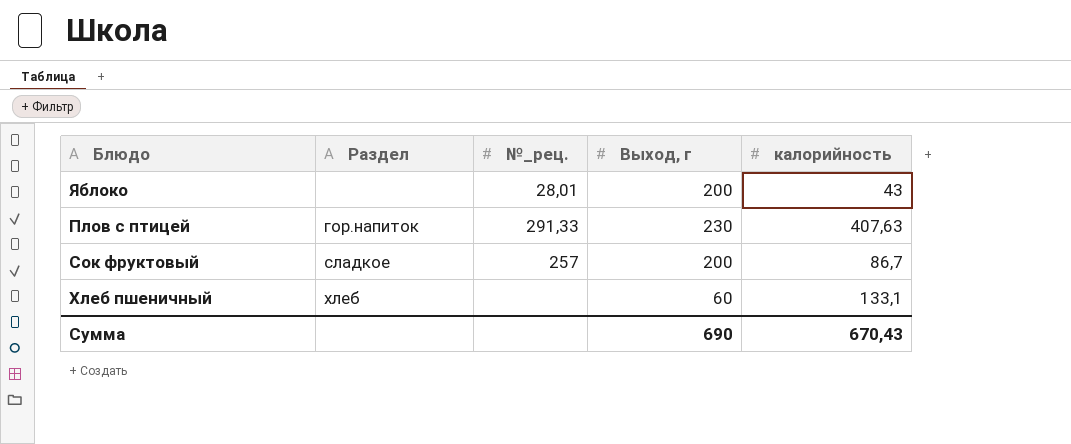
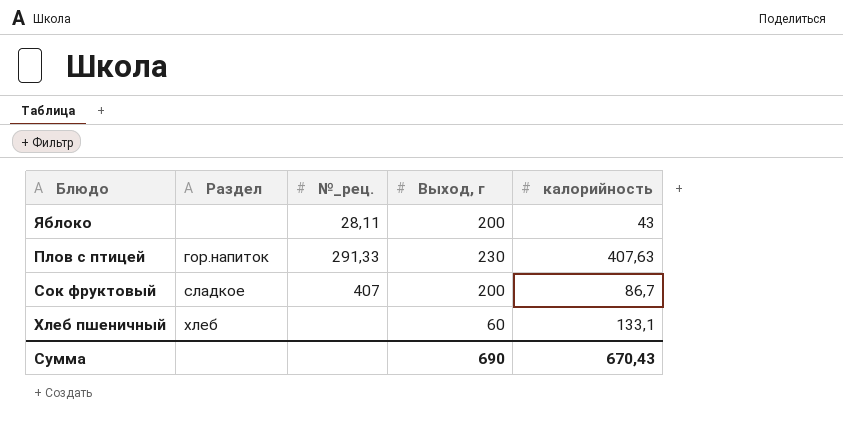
Яблоко | №_рец.: 28,01 -> 28,11
Сок фруктовый | №_рец.: 257 -> 407

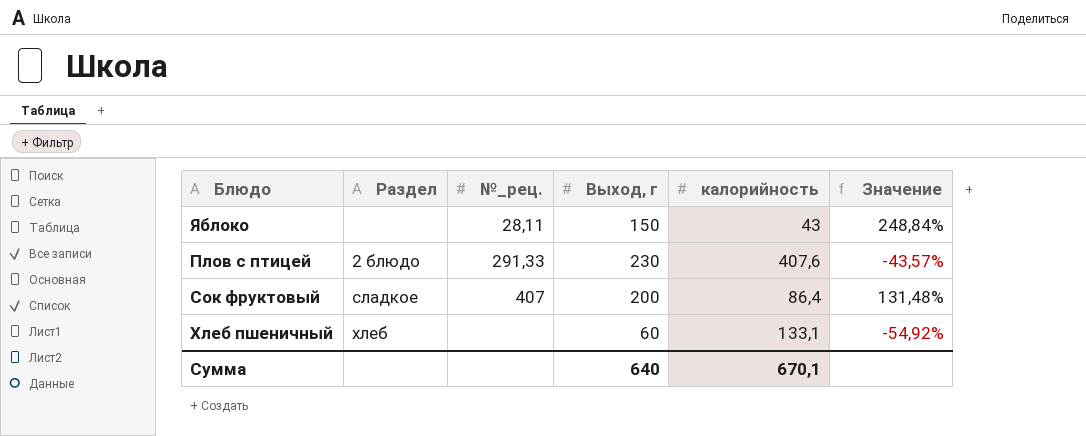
column Значение | formula: none -> ([Выход, г] - [калорийность]) / [калорийность]
Яблоко | Выход, г: 200 -> 150
Плов с птицей | Раздел: гор.напиток -> 2 блюдо
Плов с птицей | калорийность: 407,63 -> 407,6
Сок фруктовый | калорийность: 86,7 -> 86,4
Сумма | Выход, г: 690 -> 640
Сумма | калорийность: 670,43 -> 670,1

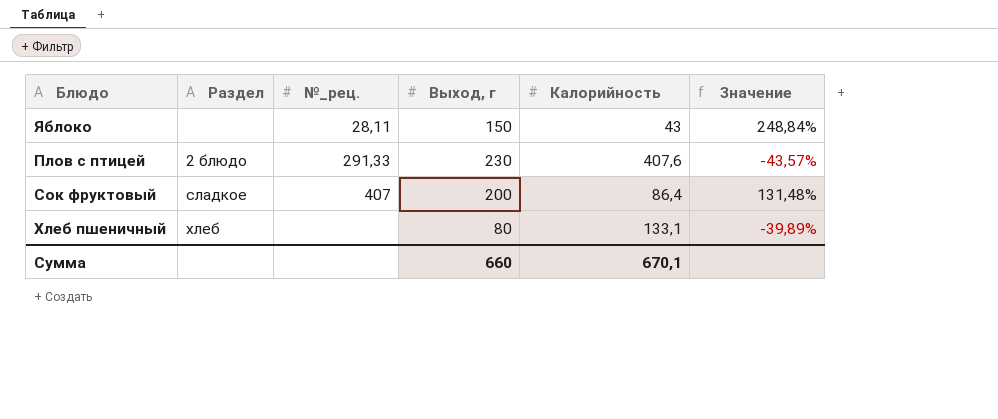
column name: калорийность -> Калорийность
Хлеб пшеничный | Выход, г: 60 -> 80
Хлеб пшеничный | Значение: -54,92% -> -39,89%
Сумма | Выход, г: 640 -> 660

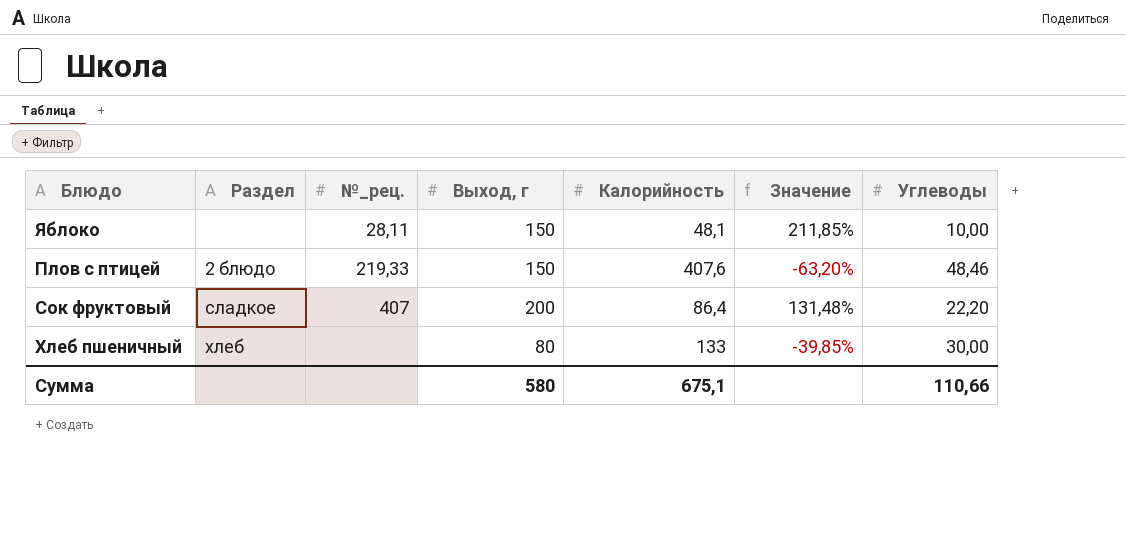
column Углеводы | position: none -> 7
Яблоко | Калорийность: 43 -> 48,1
Яблоко | Значение: 248,84% -> 211,85%
Плов с птицей | №_рец.: 291,33 -> 219,33
Плов с птицей | Выход, г: 230 -> 150
Плов с птицей | Значение: -43,57% -> -63,20%
Хлеб пшеничный | Калорийность: 133,1 -> 133
Хлеб пшеничный | Значение: -39,89% -> -39,85%
Сумма | Выход, г: 660 -> 580
Сумма | Калорийность: 670,1 -> 675,1

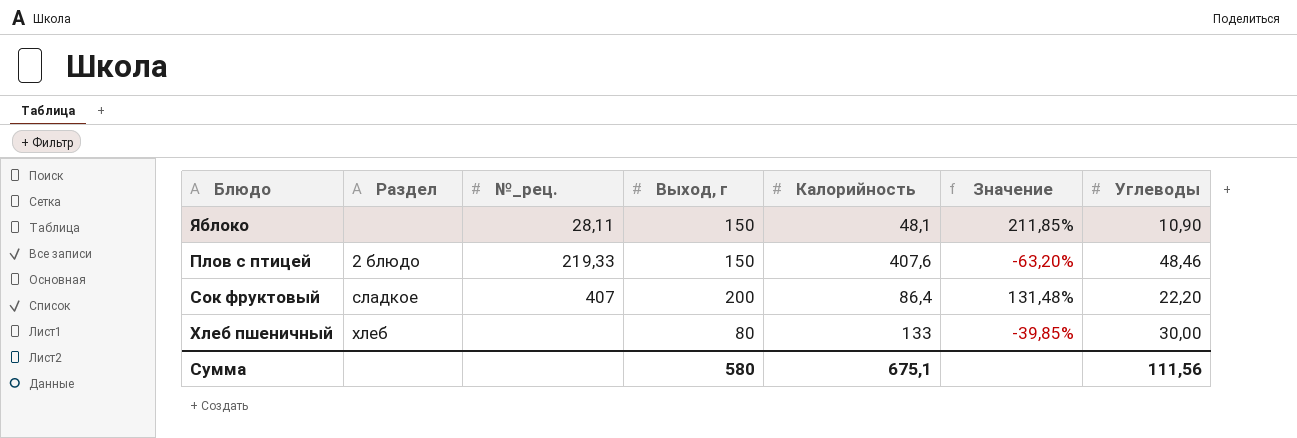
Яблоко | Углеводы: 10,00 -> 10,90
Сумма | Углеводы: 110,66 -> 111,56

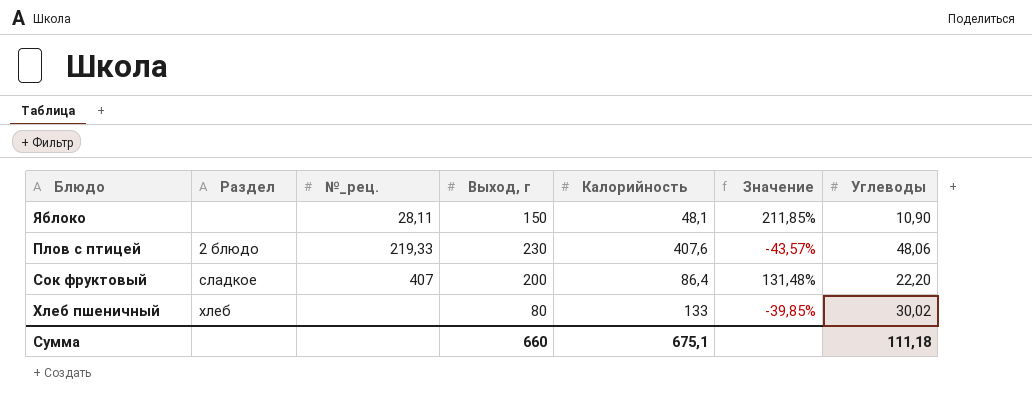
Плов с птицей | Выход, г: 150 -> 230
Плов с птицей | Значение: -63,20% -> -43,57%
Плов с птицей | Углеводы: 48,46 -> 48,06
Хлеб пшеничный | Углеводы: 30,00 -> 30,02
Сумма | Выход, г: 580 -> 660
Сумма | Углеводы: 111,56 -> 111,18

